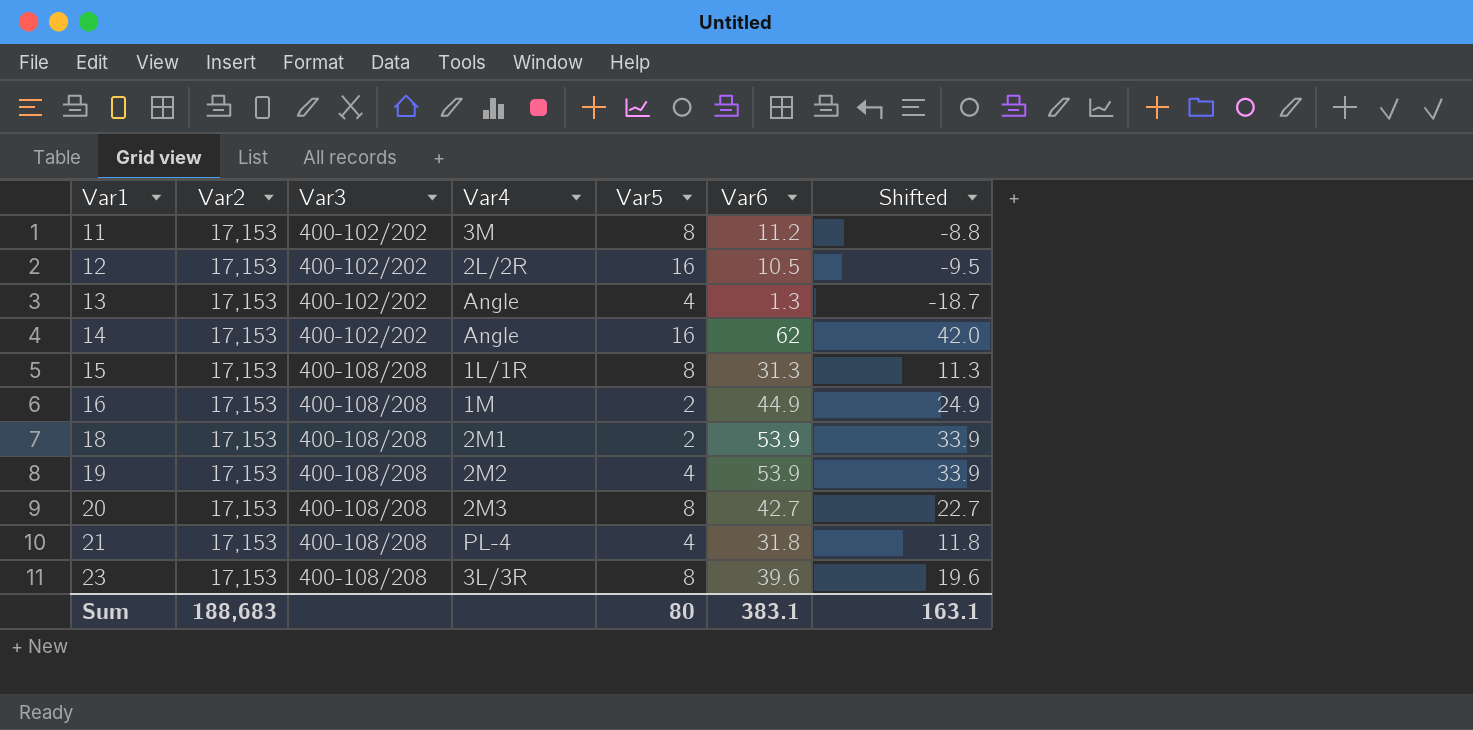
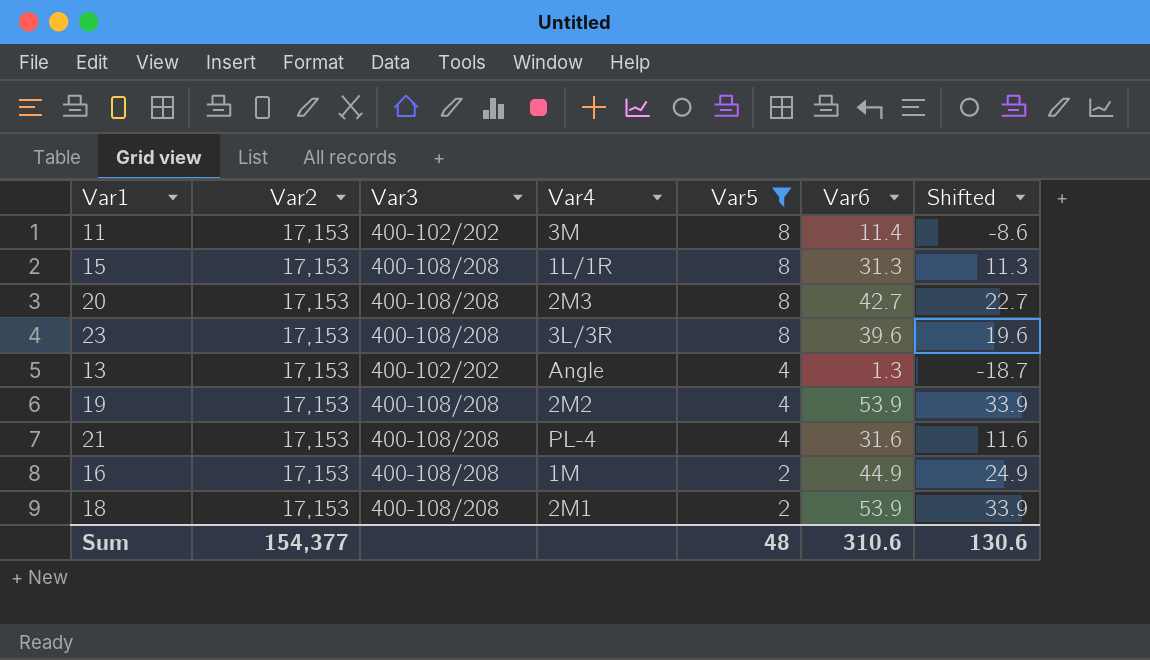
filter: none -> Var5 != 16
row order: Var1 ascending -> Var5 descending
11 | Var6: 11.2 -> 11.4
11 | Shifted: -8.8 -> -8.6
21 | Var6: 31.8 -> 31.6
21 | Shifted: 11.8 -> 11.6
Sum | Var2: 188,683 -> 154,377
Sum | Var5: 80 -> 48
Sum | Var6: 383.1 -> 310.6
Sum | Shifted: 163.1 -> 130.6

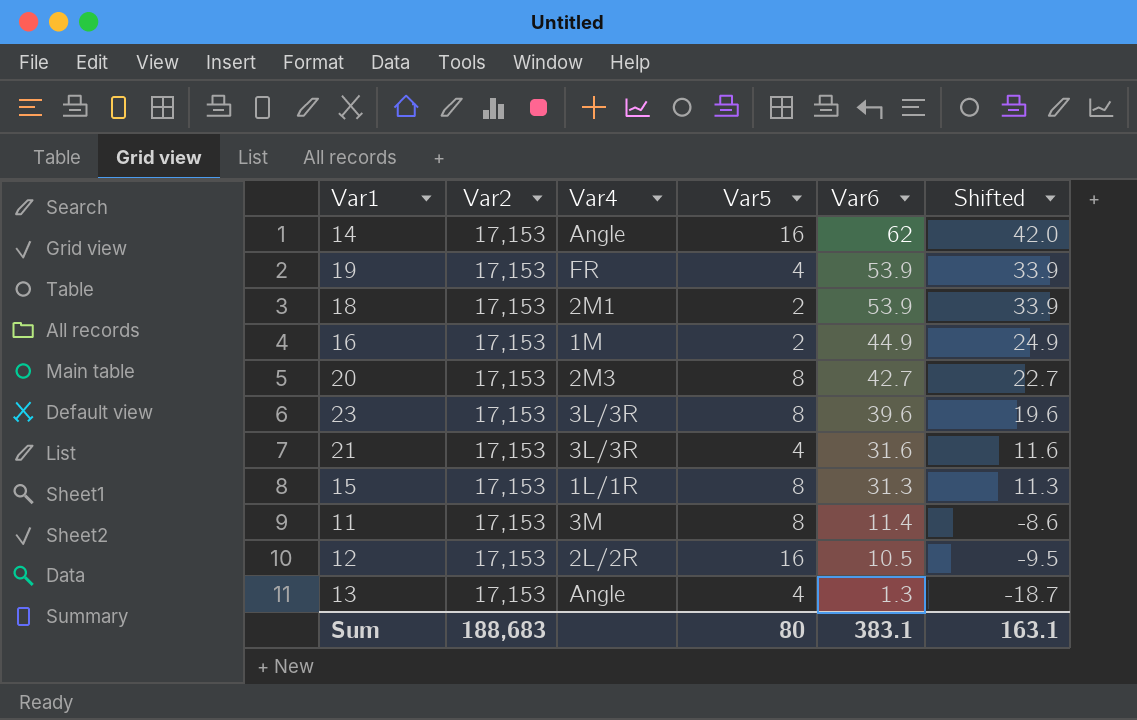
filter: Var5 != 16 -> none
row order: Var5 descending -> Var6 descending
column Var3 | position: 3 -> none
19 | Var4: 2M2 -> FR
21 | Var4: PL-4 -> 3L/3R
Sum | Var2: 154,377 -> 188,683
Sum | Var5: 48 -> 80
Sum | Var6: 310.6 -> 383.1
Sum | Shifted: 130.6 -> 163.1

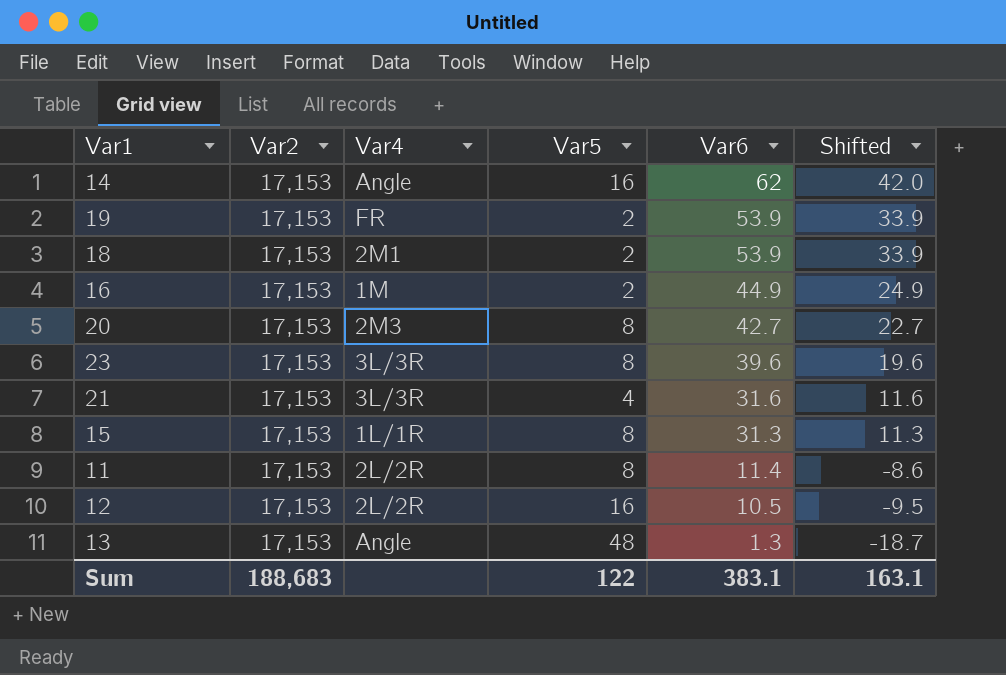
19 | Var5: 4 -> 2
11 | Var4: 3M -> 2L/2R
13 | Var5: 4 -> 48
Sum | Var5: 80 -> 122

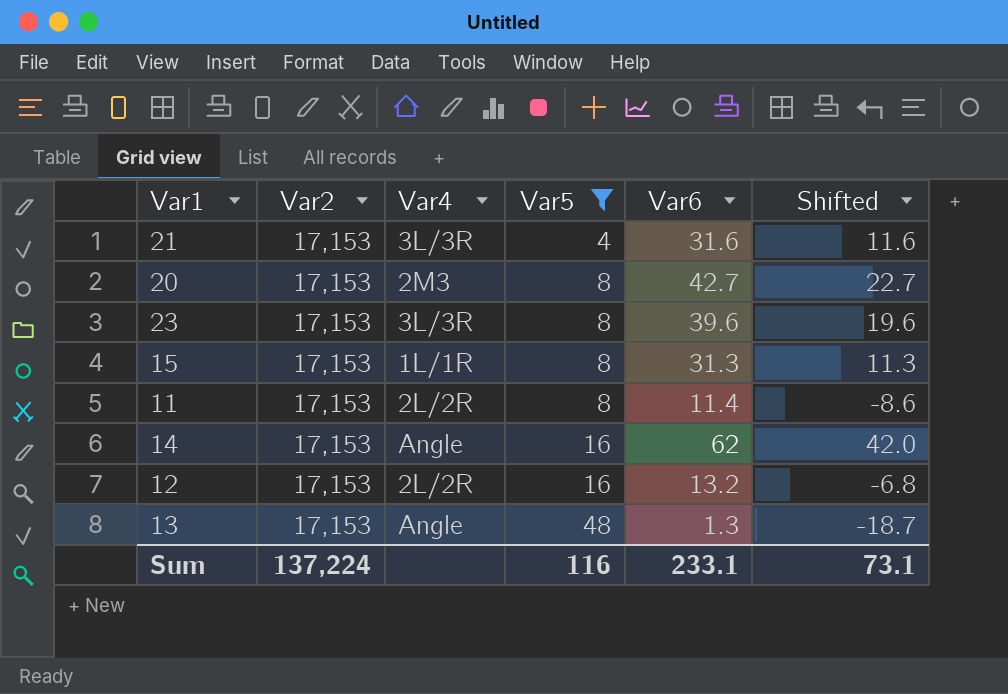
filter: none -> Var5 != 2
row order: Var6 descending -> Var5 ascending
12 | Var6: 10.5 -> 13.2
12 | Shifted: -9.5 -> -6.8
Sum | Var2: 188,683 -> 137,224
Sum | Var5: 122 -> 116
Sum | Var6: 383.1 -> 233.1
Sum | Shifted: 163.1 -> 73.1

